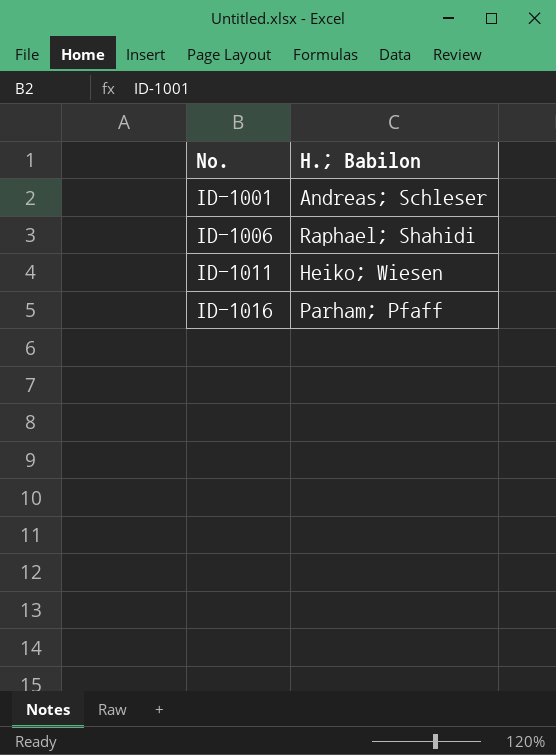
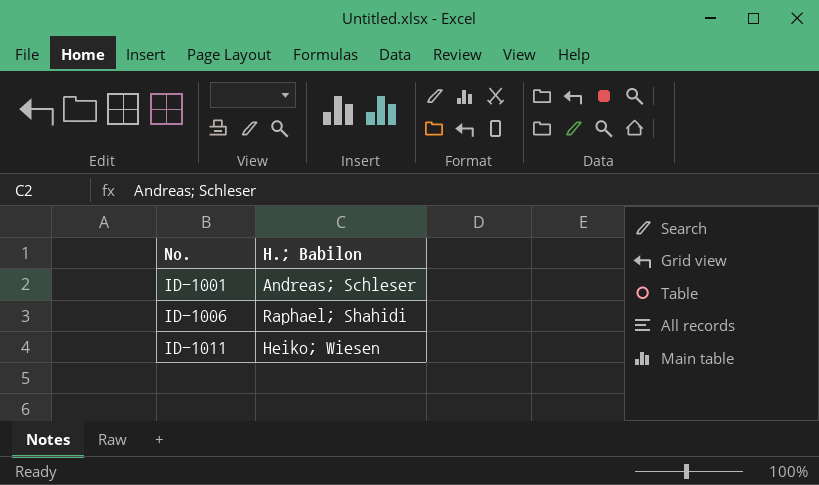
row ID-1016: Parham; Pfaff -> none

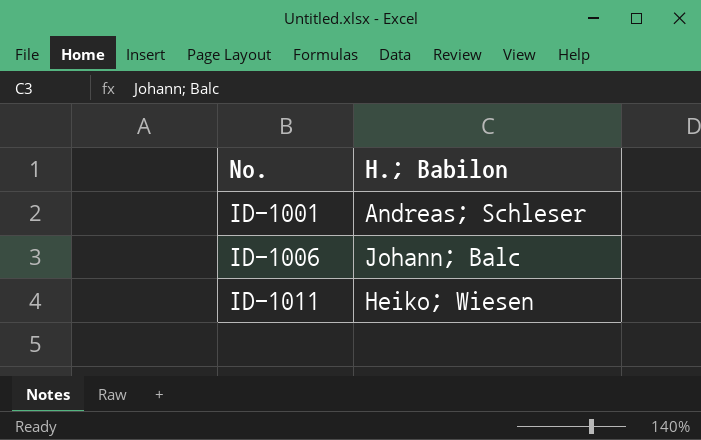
ID-1006 | H.; Babilon: Raphael; Shahidi -> Johann; Balc

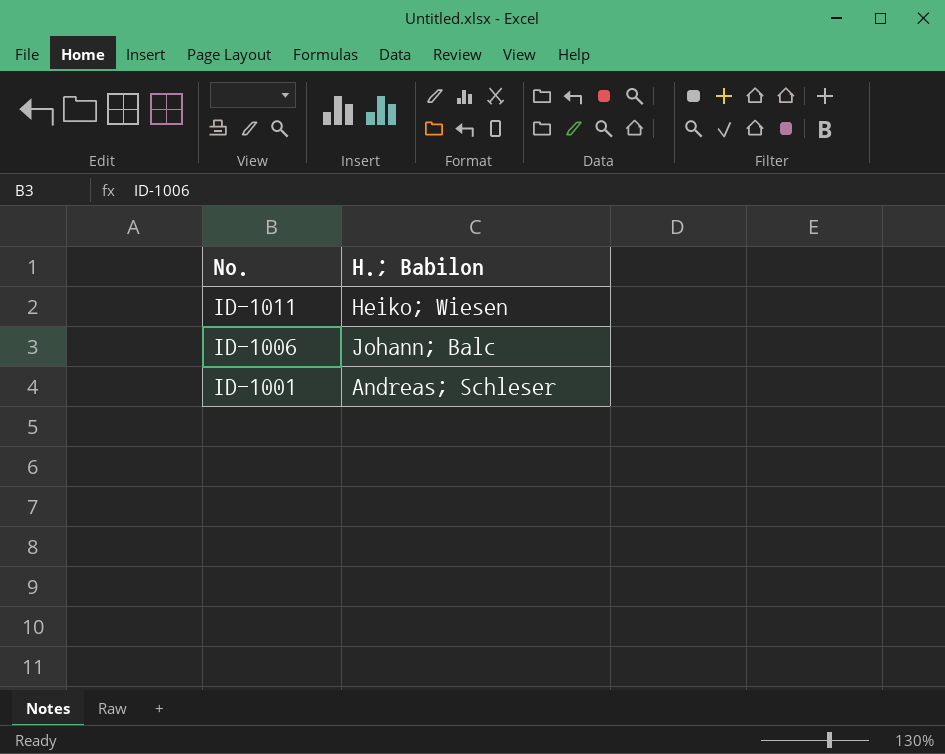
row order: No. ascending -> No. descending

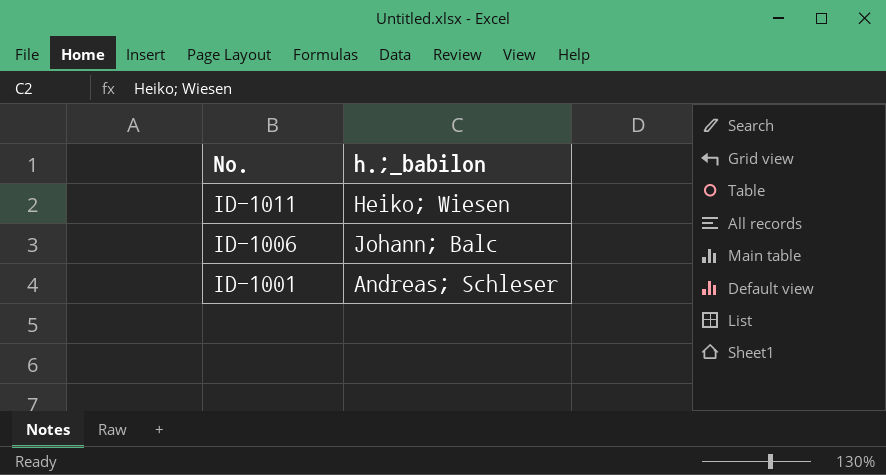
column name: H.; Babilon -> h.;_babilon

